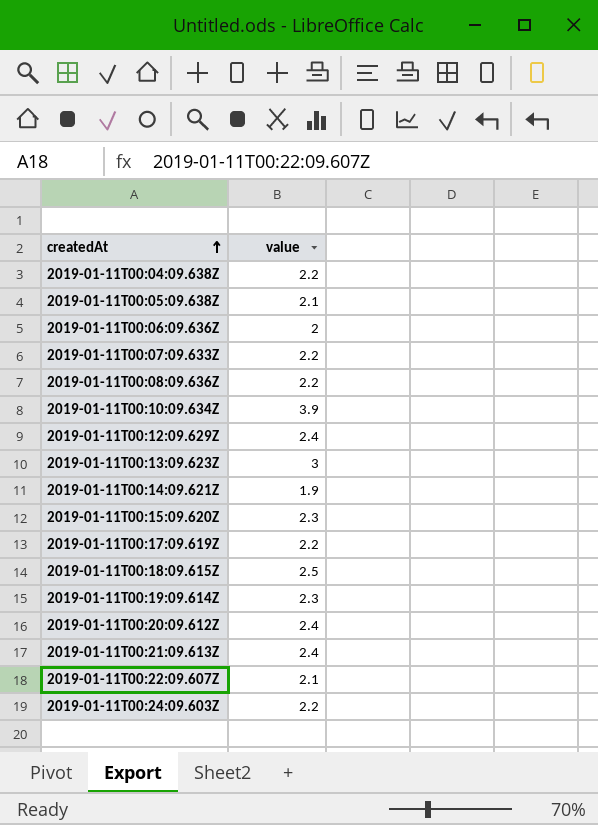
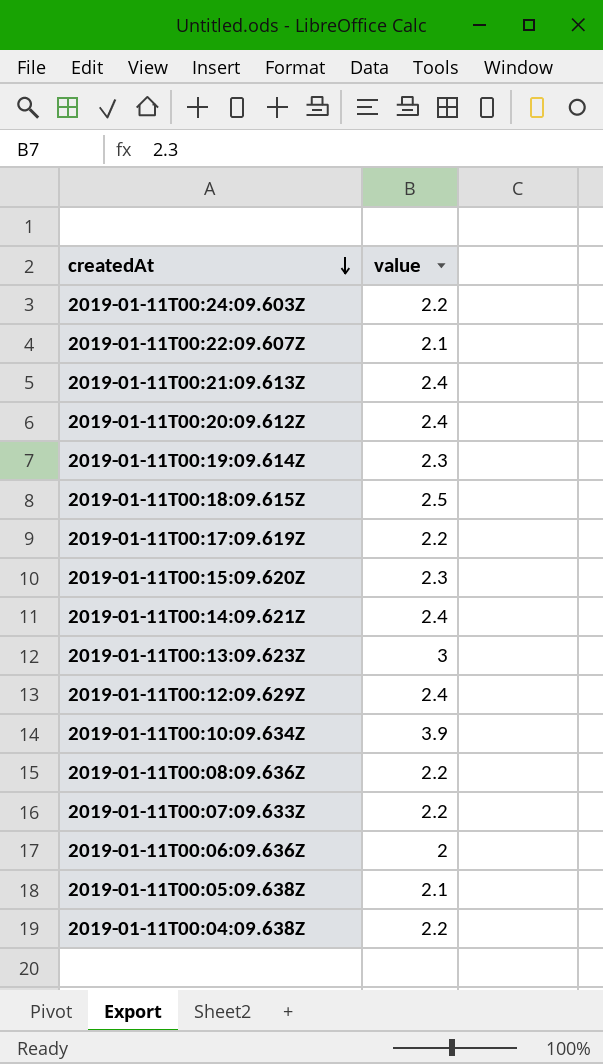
row order: createdAt ascending -> createdAt descending
2019-01-11T00:14:09.621Z | value: 1.9 -> 2.4

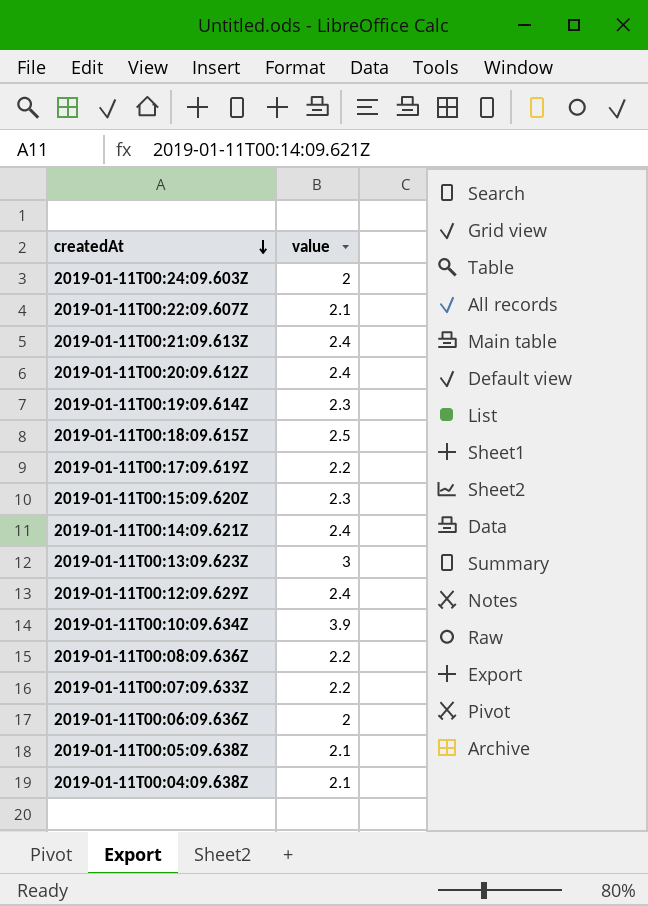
2019-01-11T00:24:09.603Z | value: 2.2 -> 2
2019-01-11T00:04:09.638Z | value: 2.2 -> 2.1

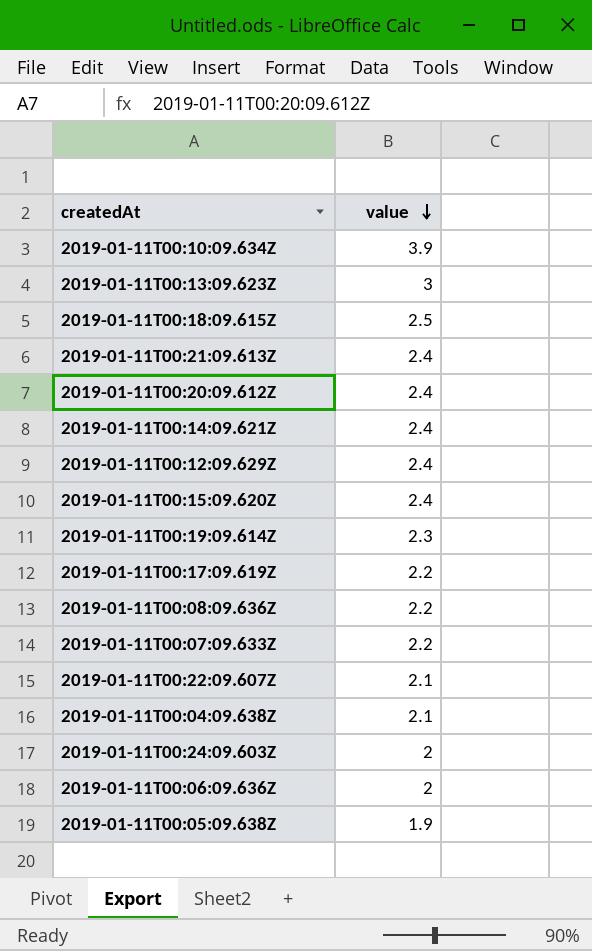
row order: createdAt descending -> value descending
2019-01-11T00:15:09.620Z | value: 2.3 -> 2.4
2019-01-11T00:05:09.638Z | value: 2.1 -> 1.9

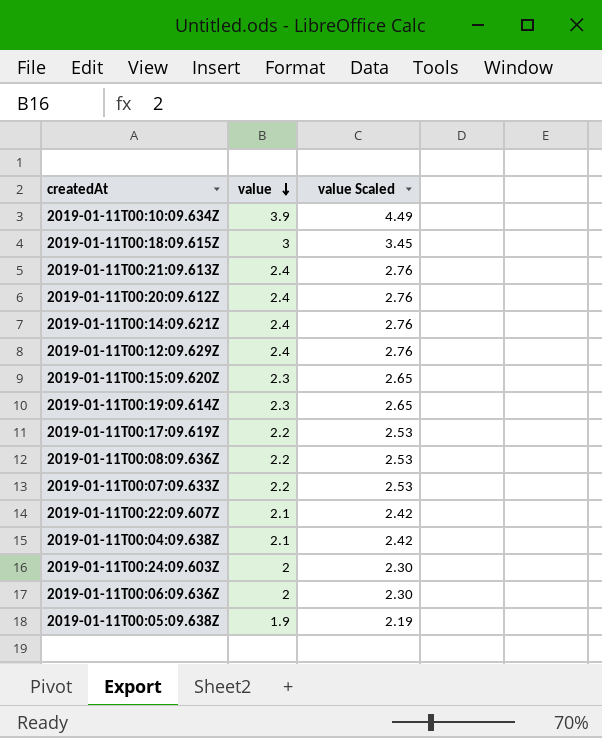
column value Scaled | formula: none -> [value] * 1.15
row 2019-01-11T00:13:09.623Z: 3 -> none
2019-01-11T00:18:09.615Z | value: 2.5 -> 3
2019-01-11T00:15:09.620Z | value: 2.4 -> 2.3

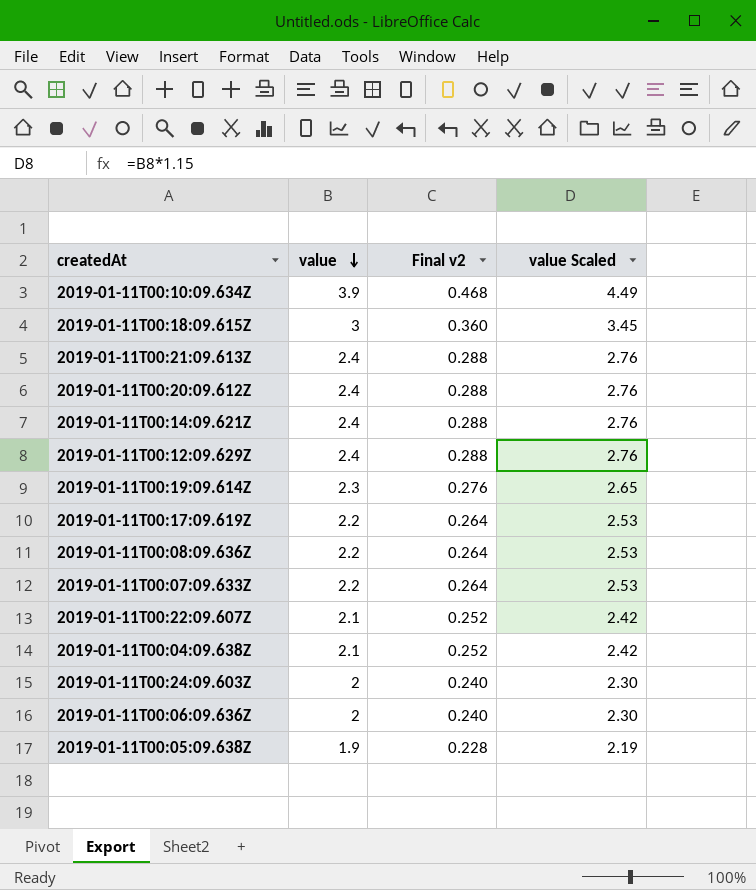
column Final v2 | formula: none -> [value] * 0.12
row 2019-01-11T00:15:09.620Z: 2.3 | 2.65 -> none

